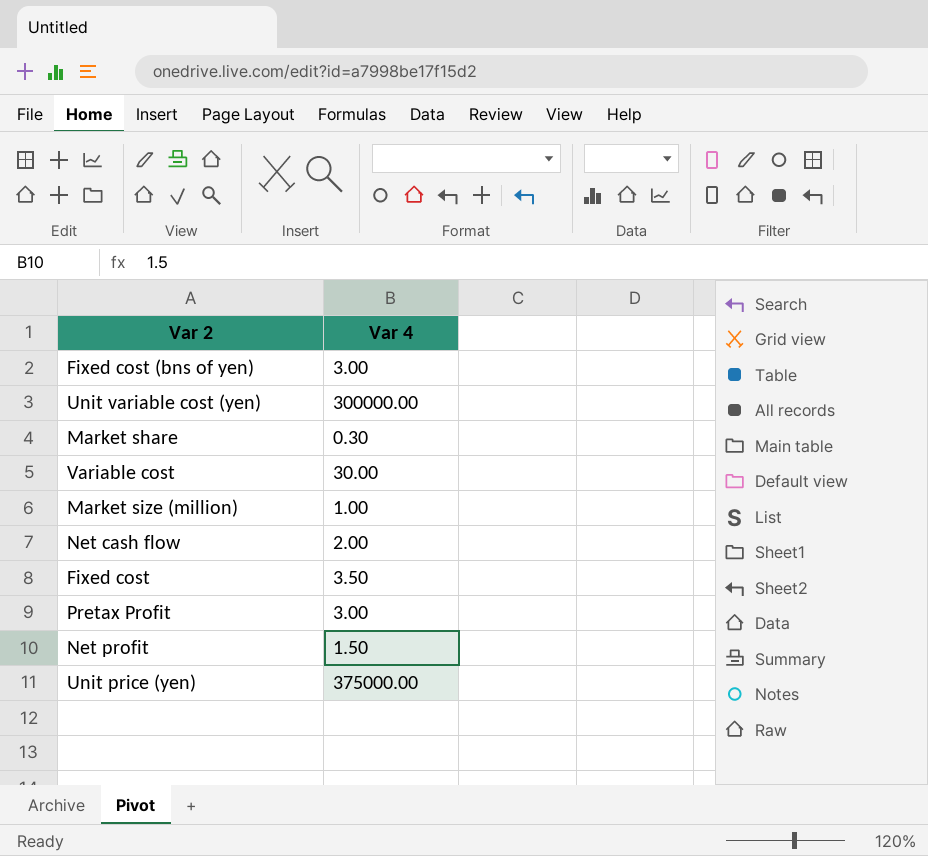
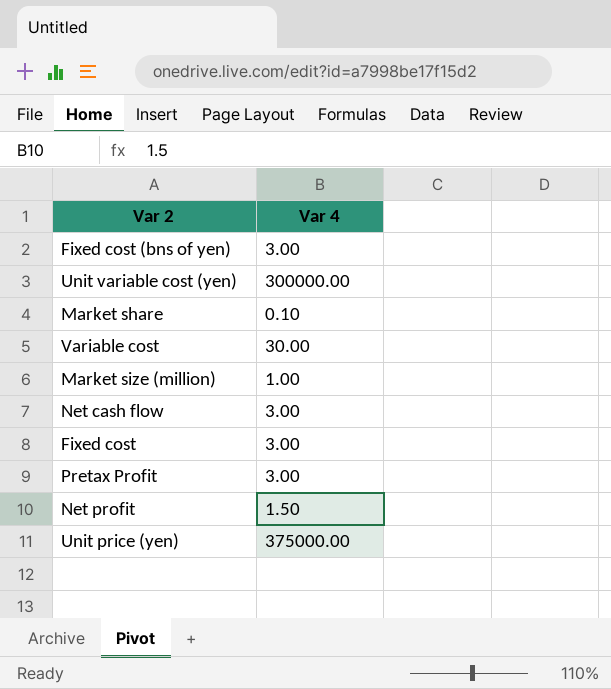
Market share | Var 4: 0.30 -> 0.10
Net cash flow | Var 4: 2.00 -> 3.00
Fixed cost | Var 4: 3.50 -> 3.00

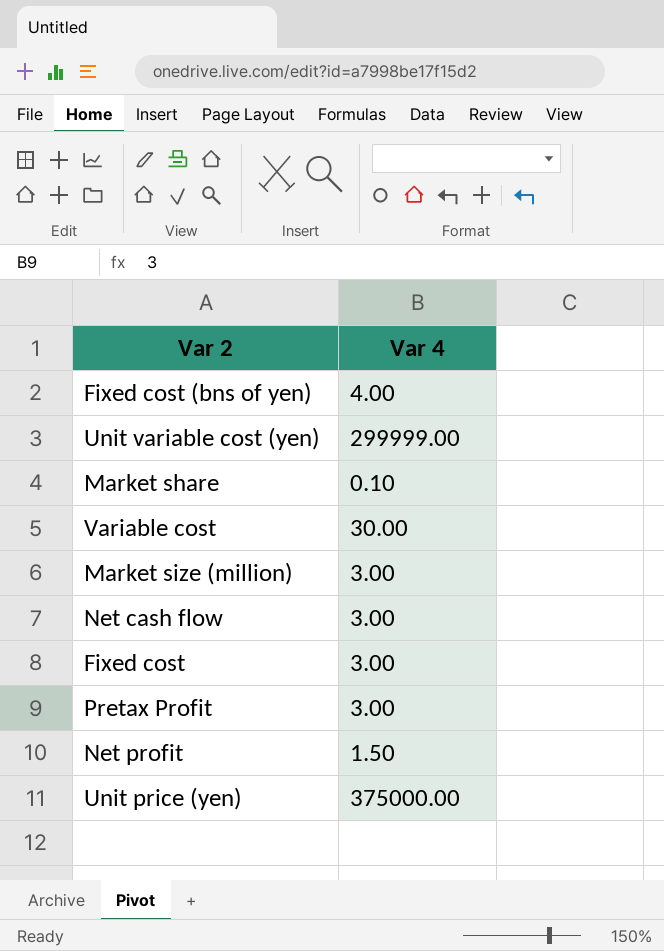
Fixed cost (bns of yen) | Var 4: 3.00 -> 4.00
Unit variable cost (yen) | Var 4: 300000.00 -> 299999.00
Market size (million) | Var 4: 1.00 -> 3.00

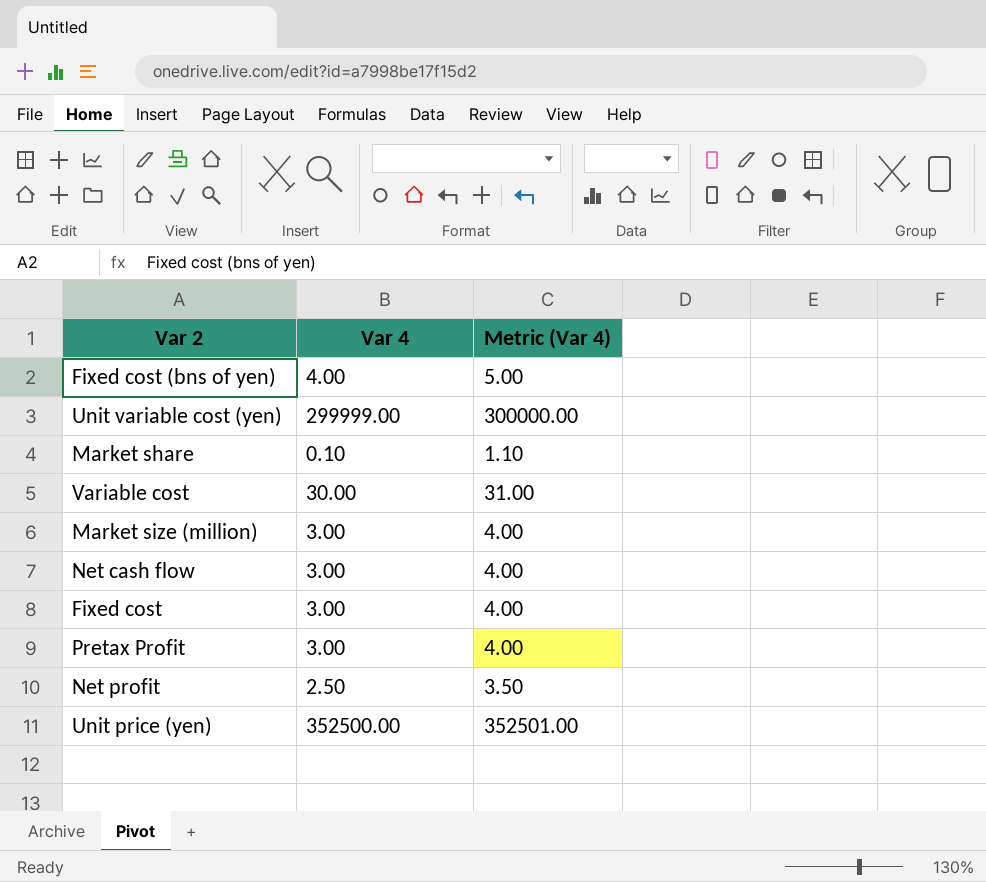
column Metric (Var 4) | formula: none -> [Var 4] + 1
Net profit | Var 4: 1.50 -> 2.50
Unit price (yen) | Var 4: 375000.00 -> 352500.00

